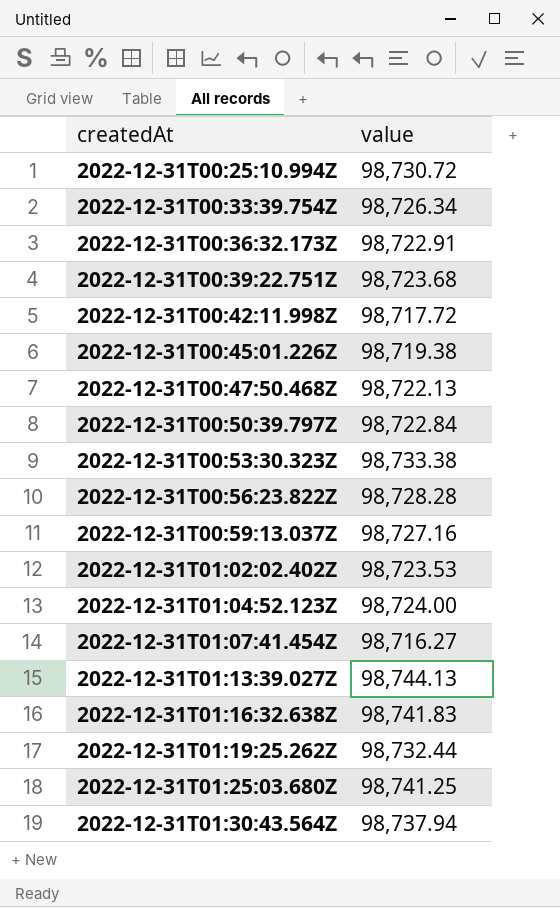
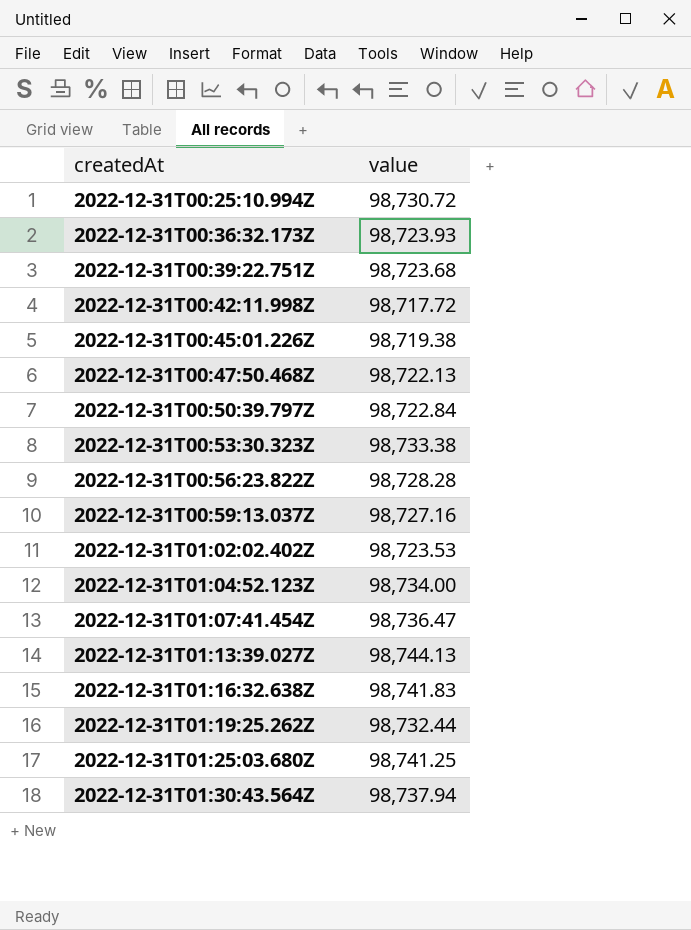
row 2022-12-31T00:33:39.754Z: 98,726.34 -> none
2022-12-31T00:36:32.173Z | value: 98,722.91 -> 98,723.93
2022-12-31T01:04:52.123Z | value: 98,724.00 -> 98,734.00
2022-12-31T01:07:41.454Z | value: 98,716.27 -> 98,736.47

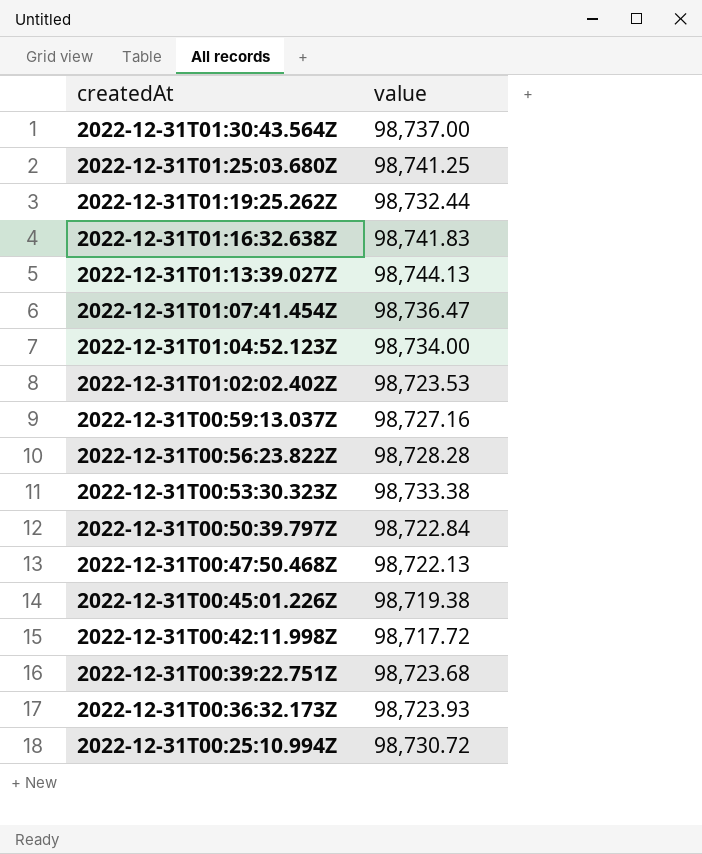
row order: createdAt ascending -> createdAt descending
2022-12-31T01:30:43.564Z | value: 98,737.94 -> 98,737.00

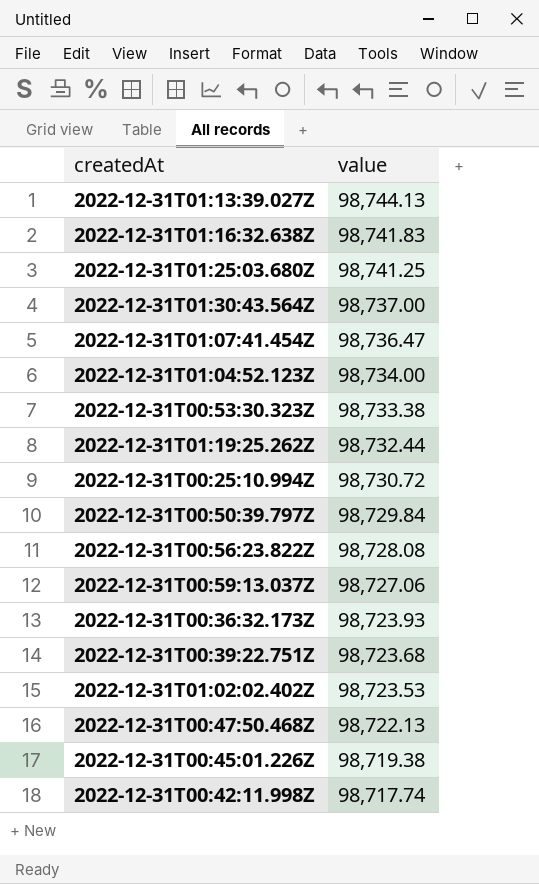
row order: createdAt descending -> value descending
2022-12-31T00:50:39.797Z | value: 98,722.84 -> 98,729.84
2022-12-31T00:56:23.822Z | value: 98,728.28 -> 98,728.08
2022-12-31T00:59:13.037Z | value: 98,727.16 -> 98,727.06
2022-12-31T00:42:11.998Z | value: 98,717.72 -> 98,717.74

